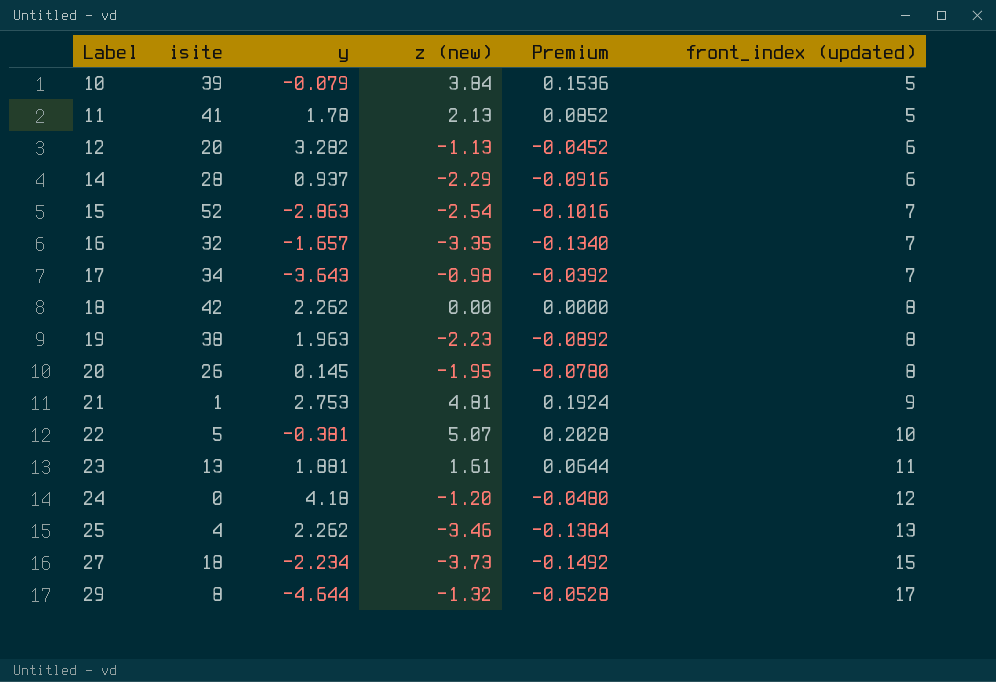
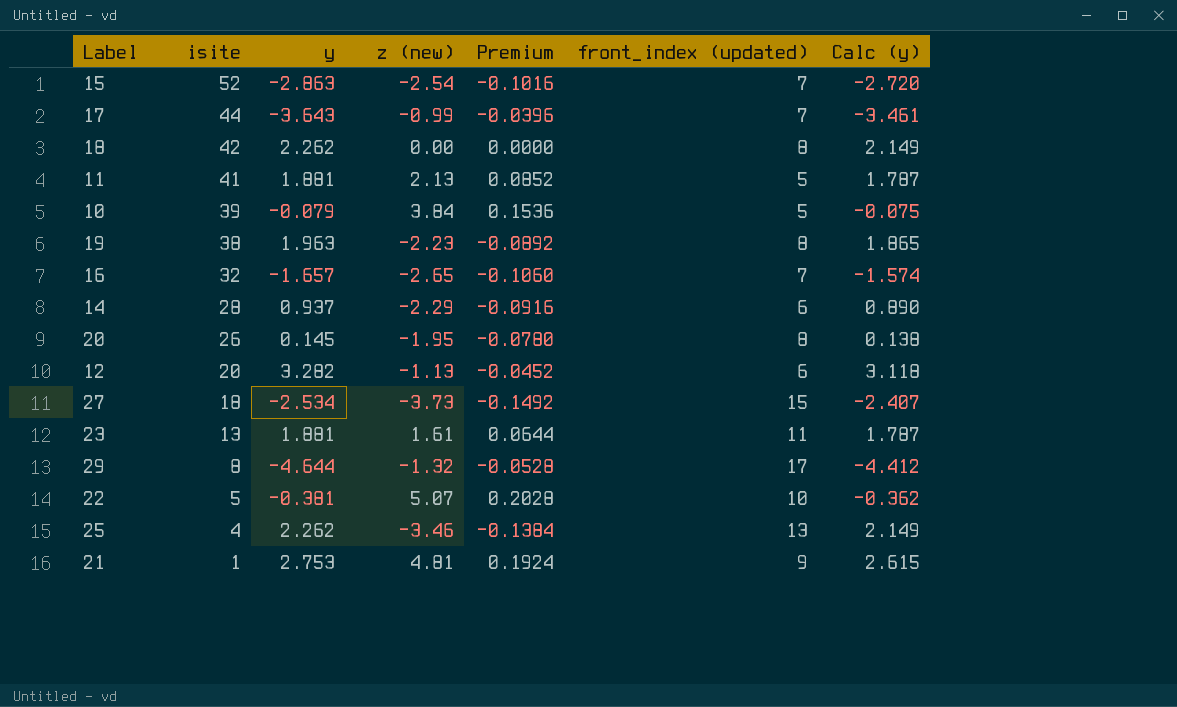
row order: Label ascending -> isite descending
column Calc (y) | formula: none -> [y] * 0.95
row 24: 0 | 4.18 | -1.20 | -0.0480 | 12 -> none
17 | isite: 34 -> 44
17 | z (new): -0.98 -> -0.99
17 | Premium: -0.0392 -> -0.0396
11 | y: 1.78 -> 1.881
16 | z (new): -3.35 -> -2.65
16 | Premium: -0.1340 -> -0.1060
27 | y: -2.234 -> -2.534

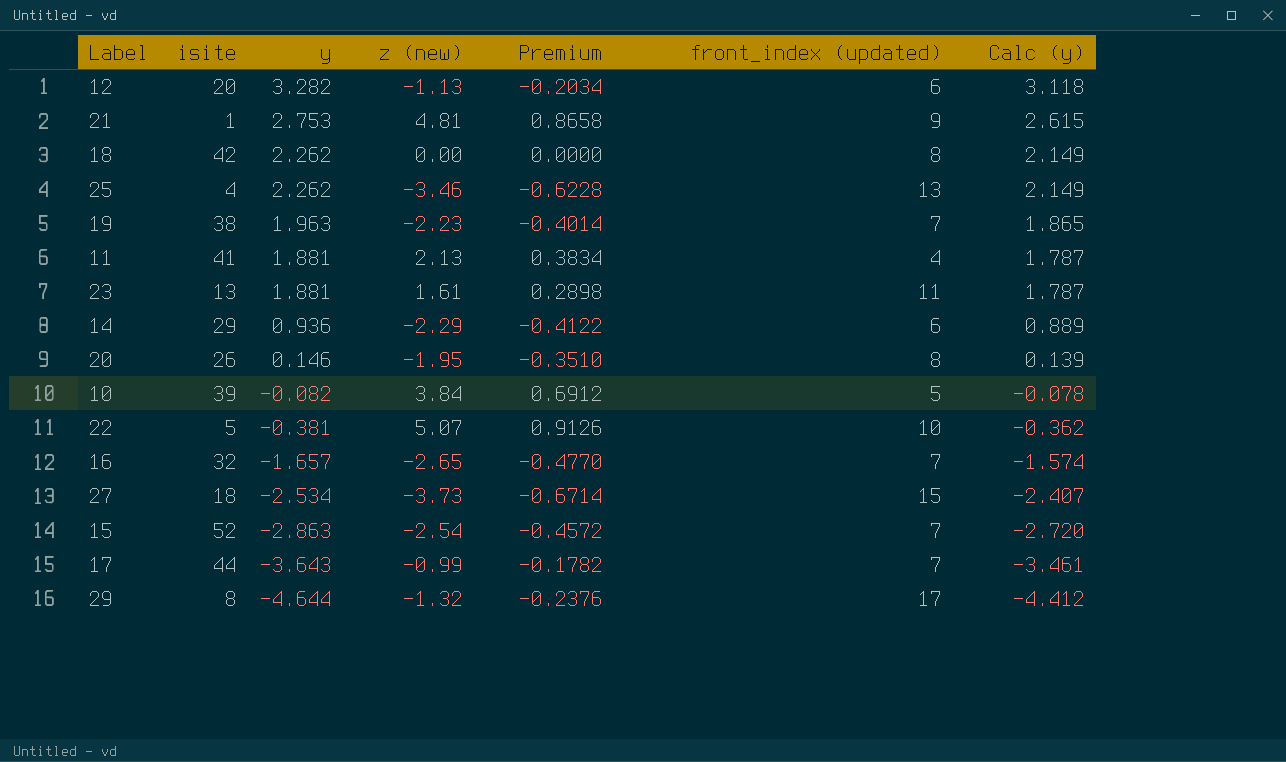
row order: isite descending -> y descending
column Premium | formula: [z (new)] * 0.04 -> [z (new)] * 0.18
19 | front_index (updated): 8 -> 7
11 | front_index (updated): 5 -> 4
14 | isite: 28 -> 29
14 | y: 0.937 -> 0.936
14 | Calc (y): 0.890 -> 0.889
20 | y: 0.145 -> 0.146
20 | Calc (y): 0.138 -> 0.139
10 | y: -0.079 -> -0.082
10 | Calc (y): -0.075 -> -0.078

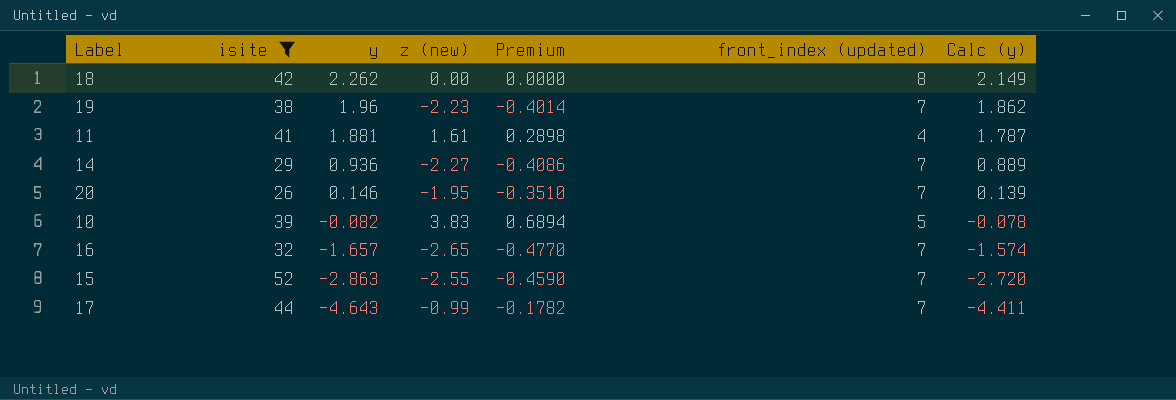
filter: none -> isite >= 26
19 | y: 1.963 -> 1.96
19 | Calc (y): 1.865 -> 1.862
11 | z (new): 2.13 -> 1.61
11 | Premium: 0.3834 -> 0.2898
14 | z (new): -2.29 -> -2.27
14 | Premium: -0.4122 -> -0.4086
14 | front_index (updated): 6 -> 7
20 | front_index (updated): 8 -> 7
10 | z (new): 3.84 -> 3.83
10 | Premium: 0.6912 -> 0.6894
15 | z (new): -2.54 -> -2.55
15 | Premium: -0.4572 -> -0.4590
17 | y: -3.643 -> -4.643
17 | Calc (y): -3.461 -> -4.411

